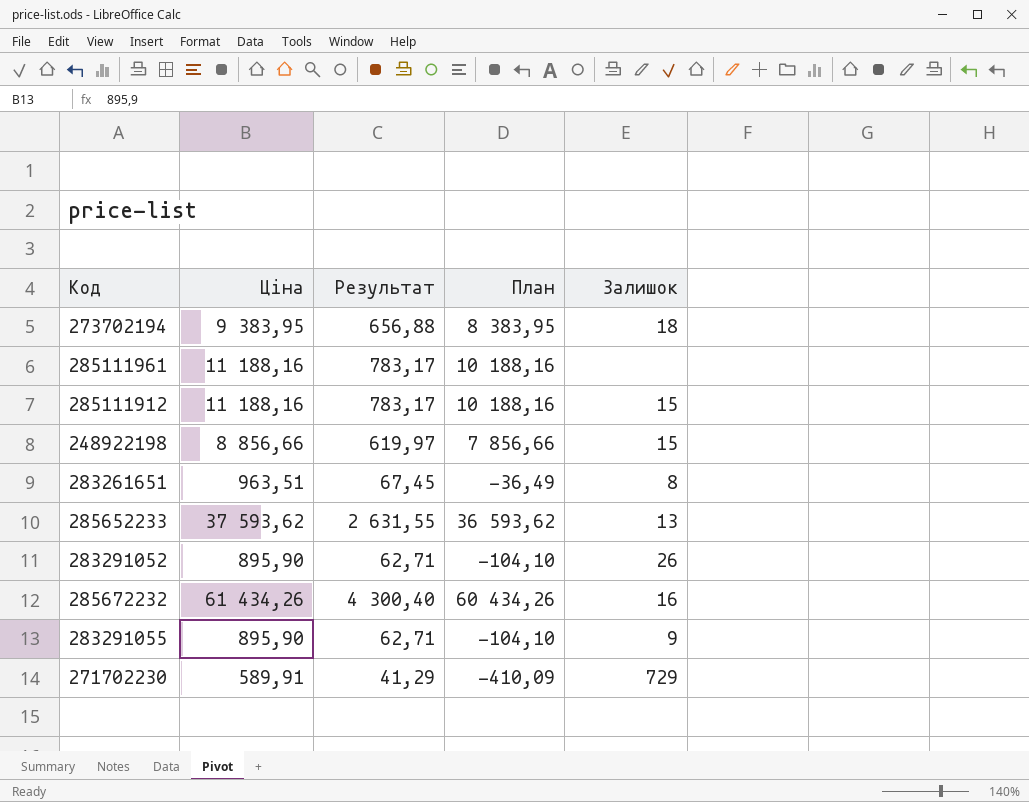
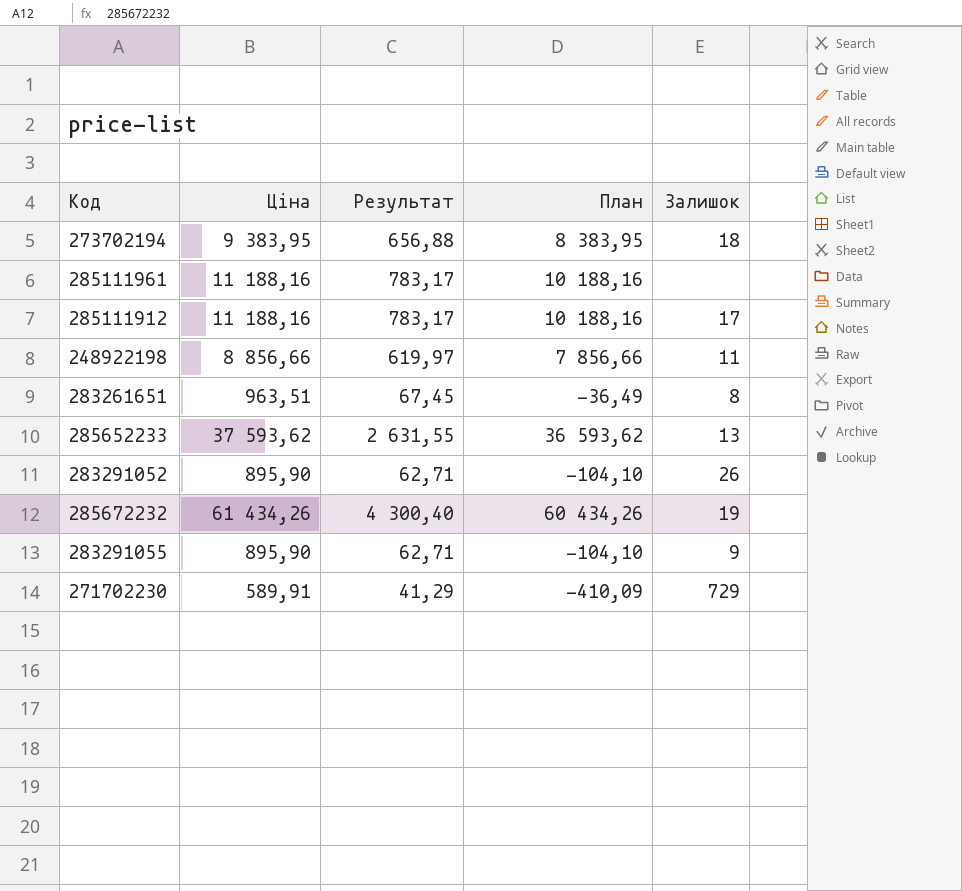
285111912 | Залишок: 15 -> 17
248922198 | Залишок: 15 -> 11
285672232 | Залишок: 16 -> 19

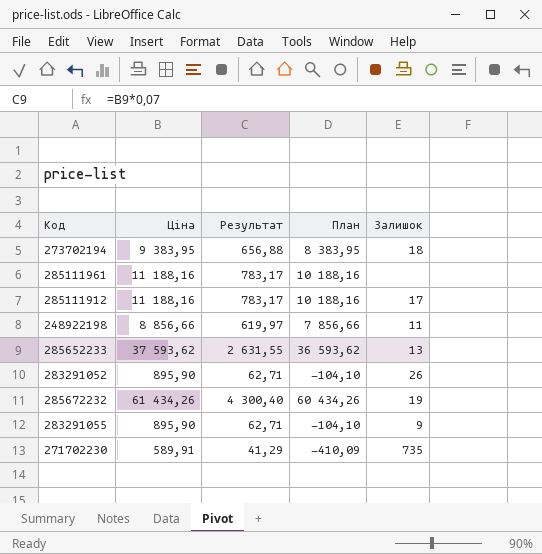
row 283261651: 963,51 | 67,45 | -36,49 | 8 -> none
271702230 | Залишок: 729 -> 735

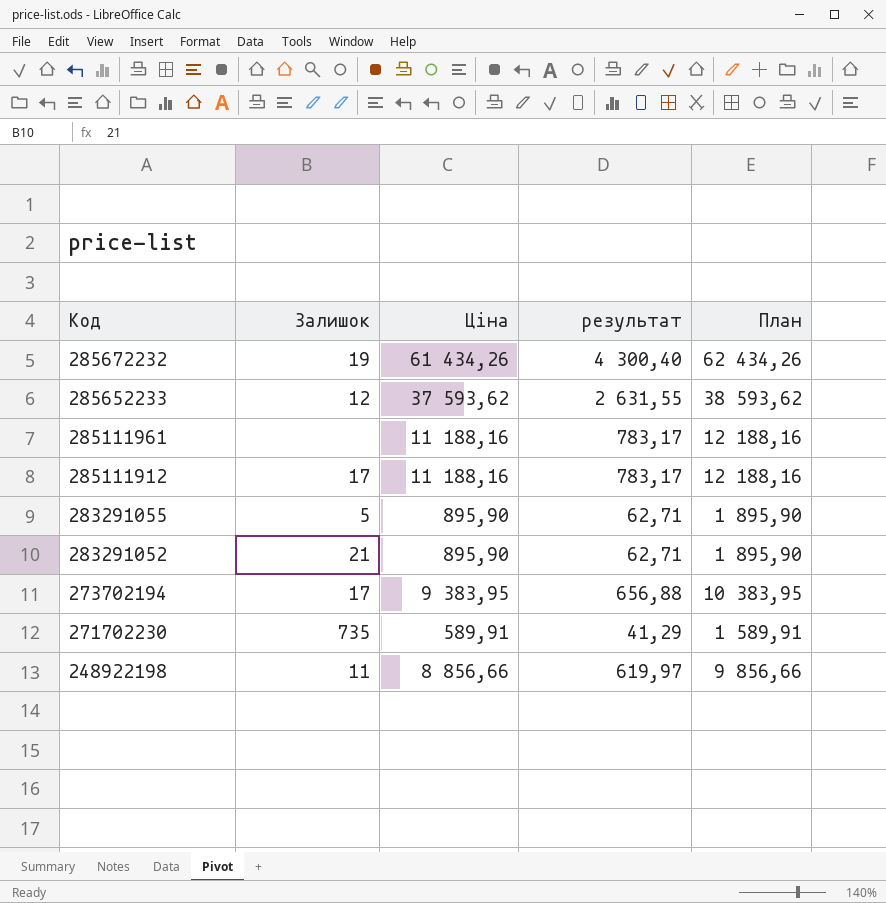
row order: none -> Код descending
column Залишок | position: 5 -> 2
column name: Результат -> результат
column План | formula: [Ціна] - 1000 -> [Ціна] + 1000
285652233 | Залишок: 13 -> 12
283291055 | Залишок: 9 -> 5
283291052 | Залишок: 26 -> 21
273702194 | Залишок: 18 -> 17

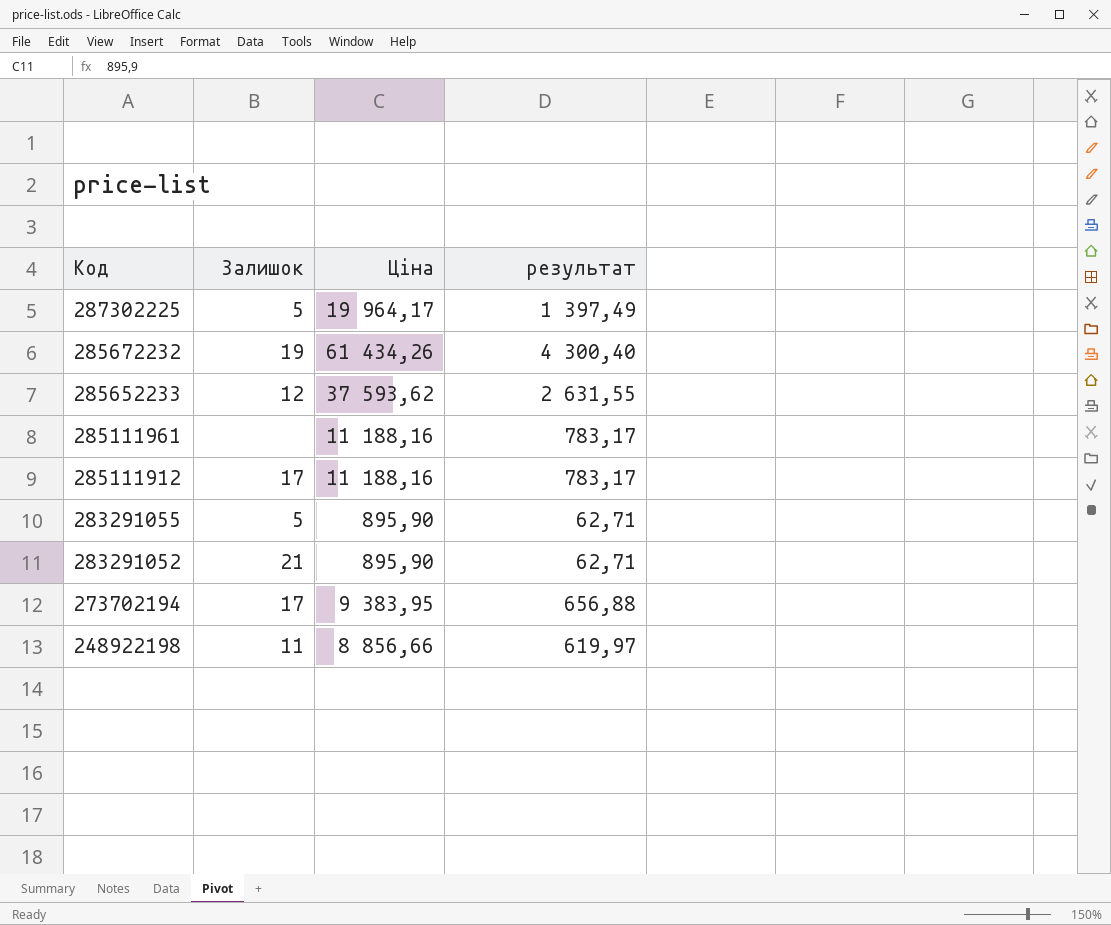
column План | formula: [Ціна] + 1000 -> none
row 271702230: 735 | 589,91 | 41,29 | 1 589,91 -> none
row 287302225: none -> 5 | 19 964,17 | 1 397,49

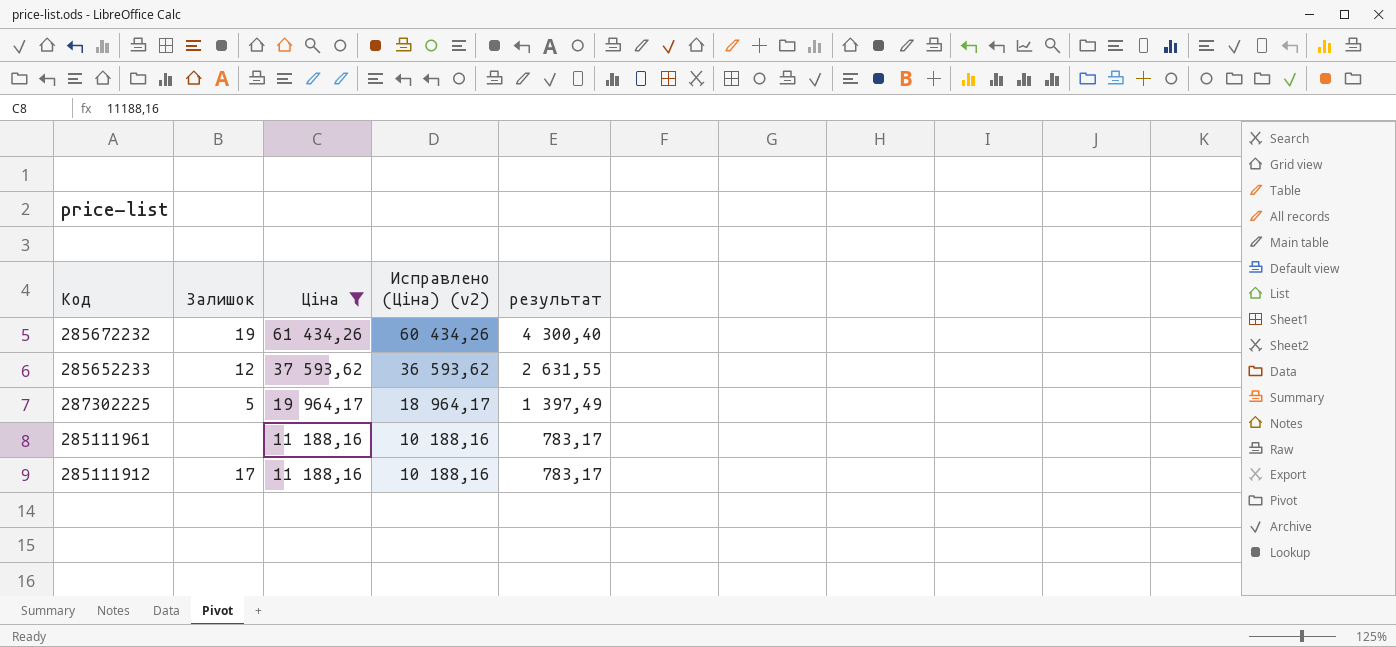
filter: none -> Ціна >= 11 188,16
row order: Код descending -> Ціна descending
column Исправлено (Ціна) (v2) | formula: none -> [Ціна] - 1000

